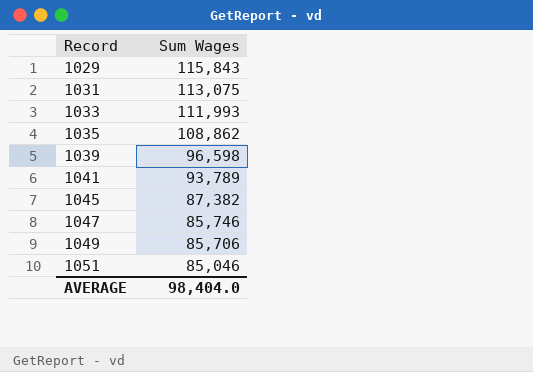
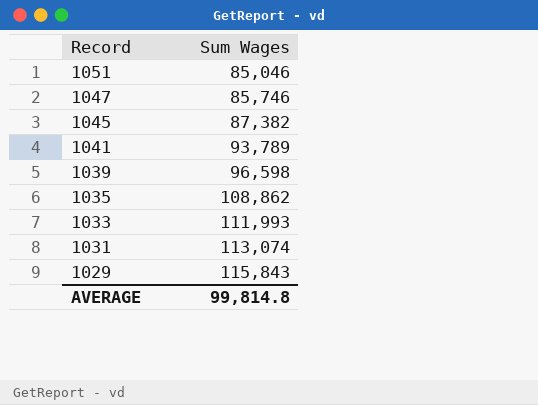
row order: Record ascending -> Record descending
row 1049: 85,706 -> none
1031 | Sum Wages: 113,075 -> 113,074
AVERAGE | Sum Wages: 98,404.0 -> 99,814.8

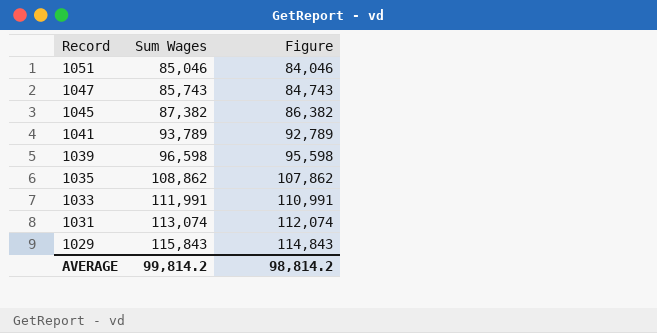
column Figure | formula: none -> [Sum Wages] - 1000
1047 | Sum Wages: 85,746 -> 85,743
1033 | Sum Wages: 111,993 -> 111,991
AVERAGE | Sum Wages: 99,814.8 -> 99,814.2

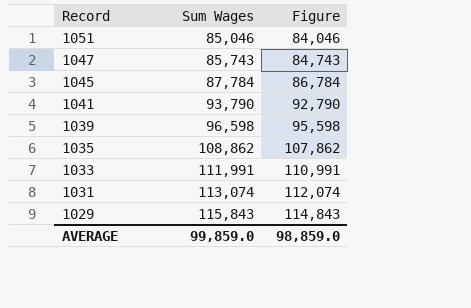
1045 | Sum Wages: 87,382 -> 87,784
1045 | Figure: 86,382 -> 86,784
1041 | Sum Wages: 93,789 -> 93,790
1041 | Figure: 92,789 -> 92,790
AVERAGE | Sum Wages: 99,814.2 -> 99,859.0
AVERAGE | Figure: 98,814.2 -> 98,859.0

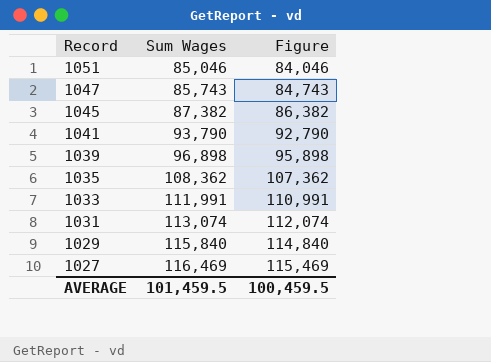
1045 | Sum Wages: 87,784 -> 87,382
1045 | Figure: 86,784 -> 86,382
1039 | Sum Wages: 96,598 -> 96,898
1039 | Figure: 95,598 -> 95,898
1035 | Sum Wages: 108,862 -> 108,362
1035 | Figure: 107,862 -> 107,362
1029 | Sum Wages: 115,843 -> 115,840
1029 | Figure: 114,843 -> 114,840
row 1027: none -> 116,469 | 115,469
AVERAGE | Sum Wages: 99,859.0 -> 101,459.5
AVERAGE | Figure: 98,859.0 -> 100,459.5

